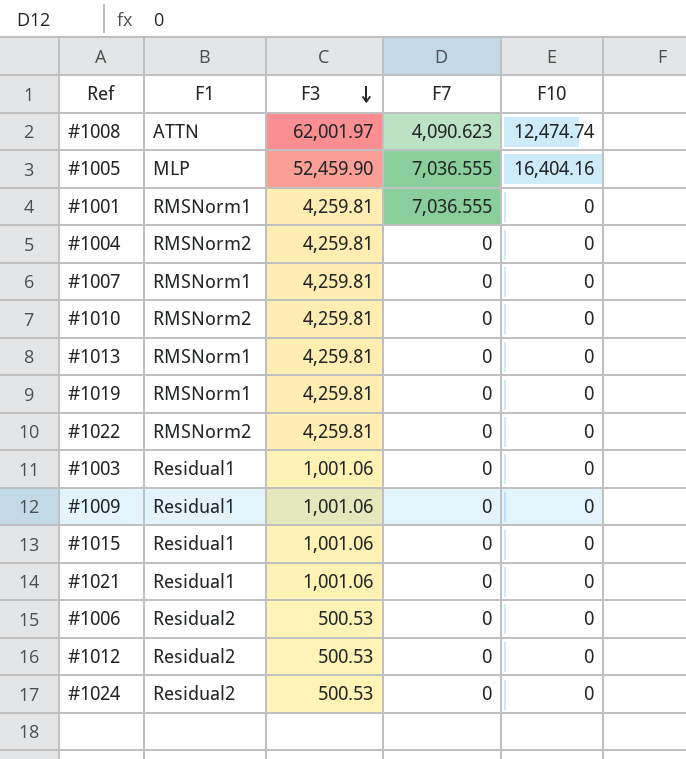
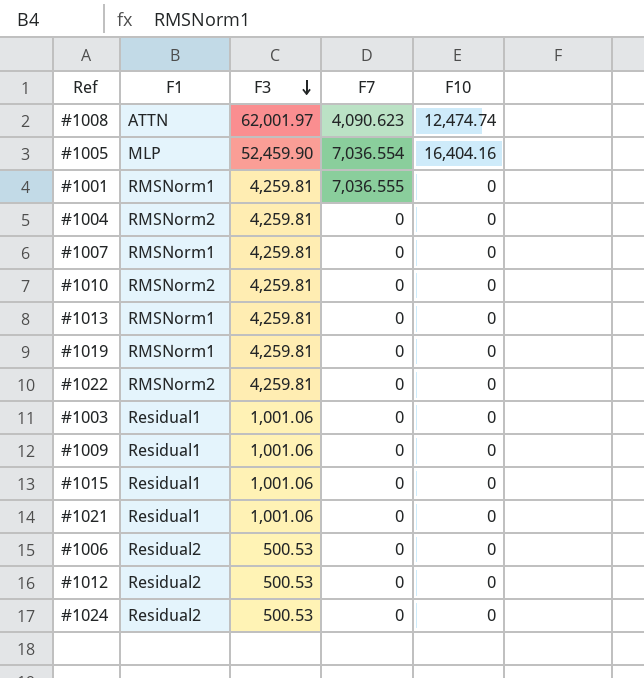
#1005 | F7: 7,036.555 -> 7,036.554

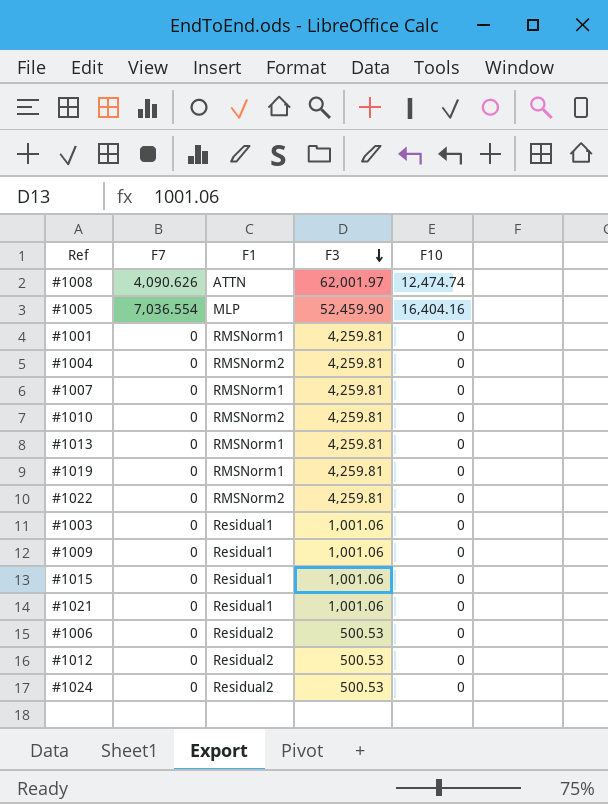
column F7 | position: 4 -> 2
#1008 | F7: 4,090.623 -> 4,090.626
#1001 | F7: 7,036.555 -> 0

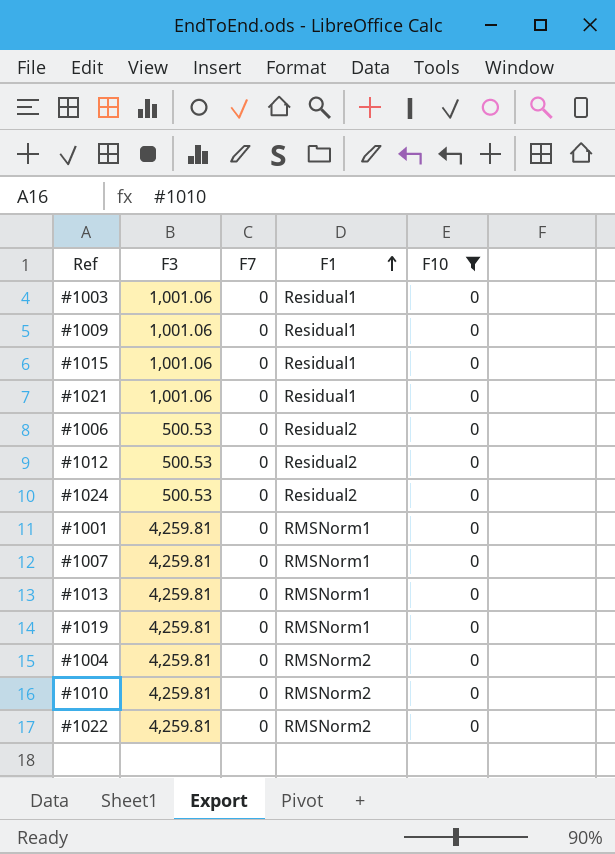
filter: none -> F10 = 0
row order: F3 descending -> F1 ascending
column F3 | position: 4 -> 2

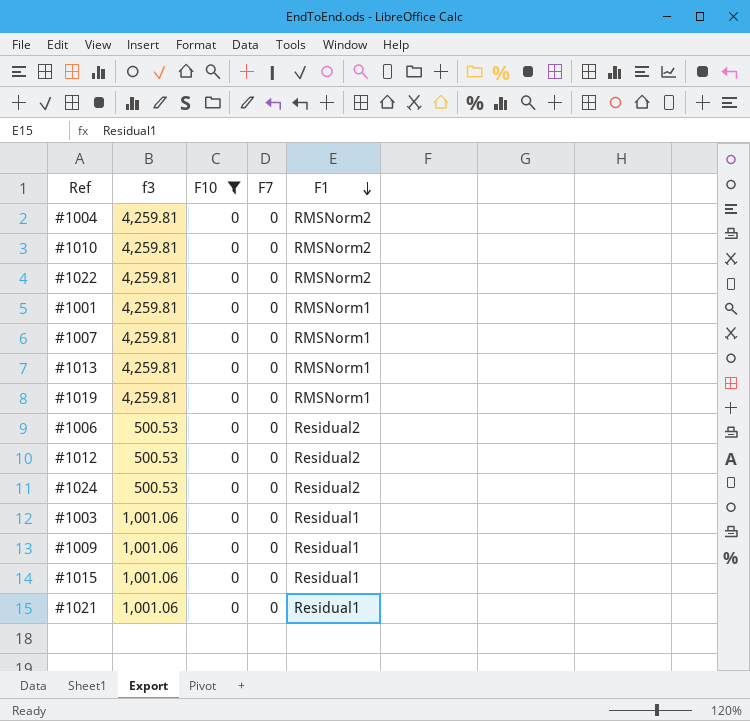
row order: F1 ascending -> F1 descending
column name: F3 -> f3
column F10 | position: 5 -> 3

